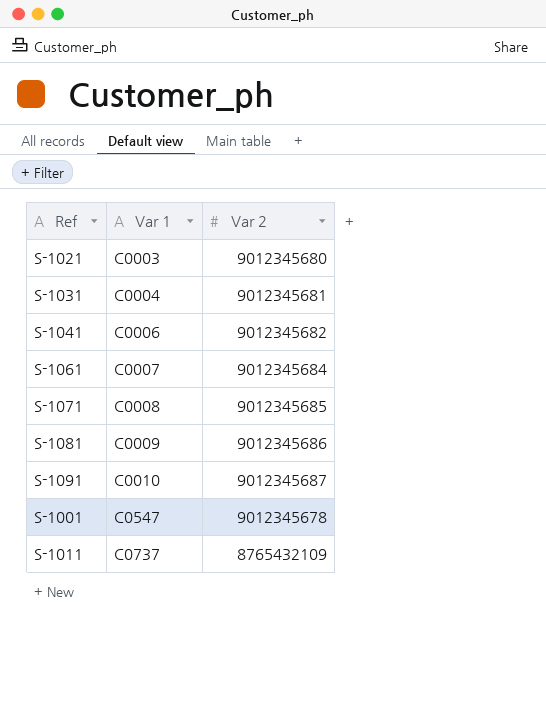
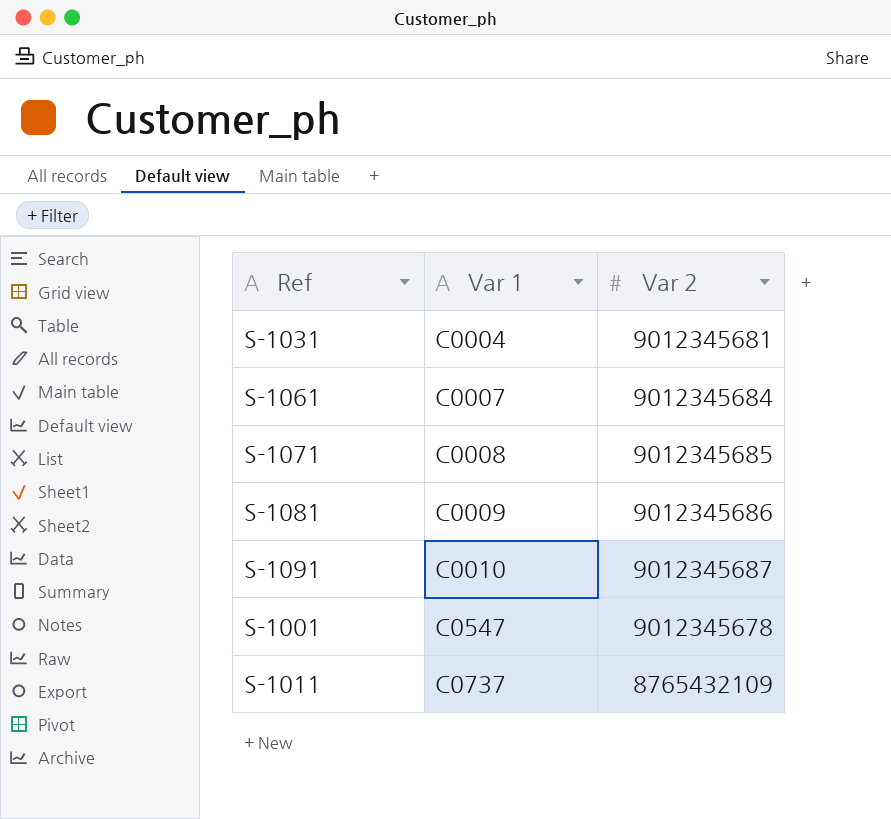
row S-1021: C0003 | 9012345680 -> none
row S-1041: C0006 | 9012345682 -> none

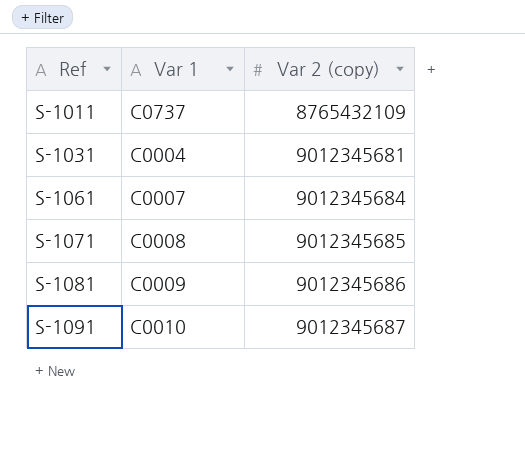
row order: Var 1 ascending -> Ref ascending
column name: Var 2 -> Var 2 (copy)
row S-1001: C0547 | 9012345678 -> none

